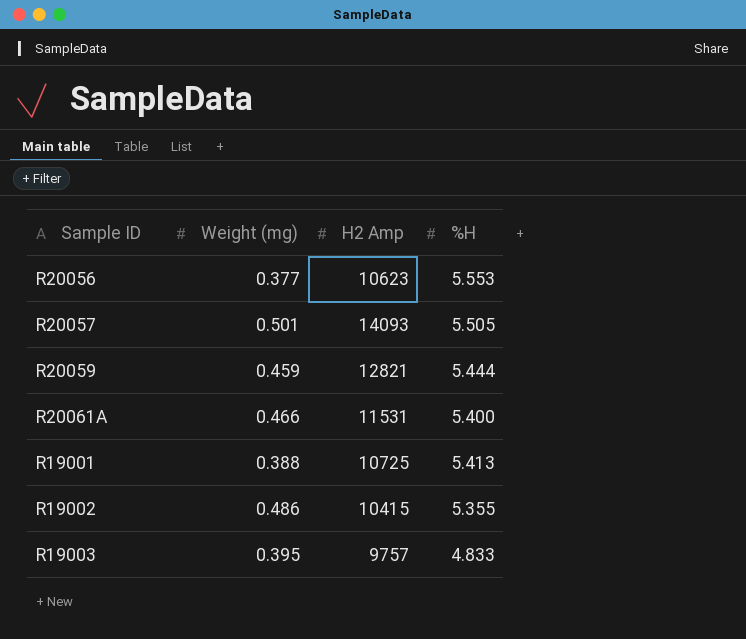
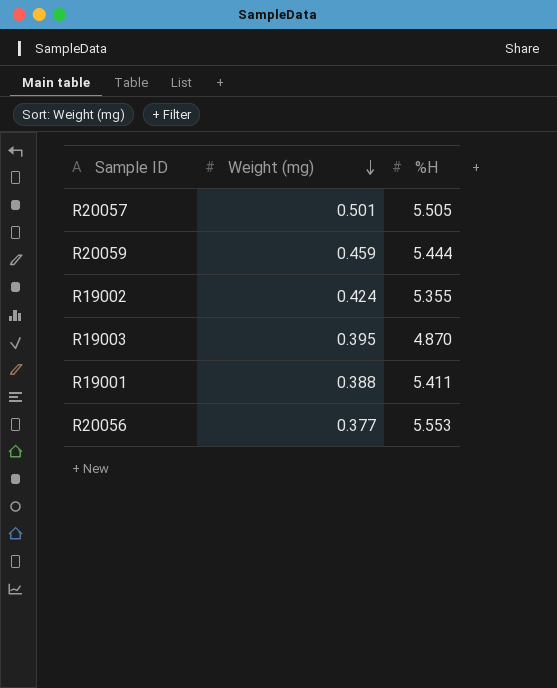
row order: none -> Weight (mg) descending
column H2 Amp | position: 3 -> none
row R20061A: 0.466 | 11531 | 5.400 -> none
R19002 | Weight (mg): 0.486 -> 0.424
R19003 | %H: 4.833 -> 4.870
R19001 | %H: 5.413 -> 5.411

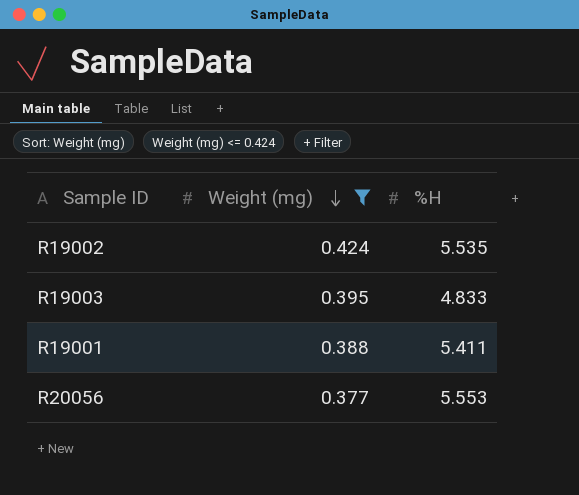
filter: none -> Weight (mg) <= 0.424
R19002 | %H: 5.355 -> 5.535
R19003 | %H: 4.870 -> 4.833

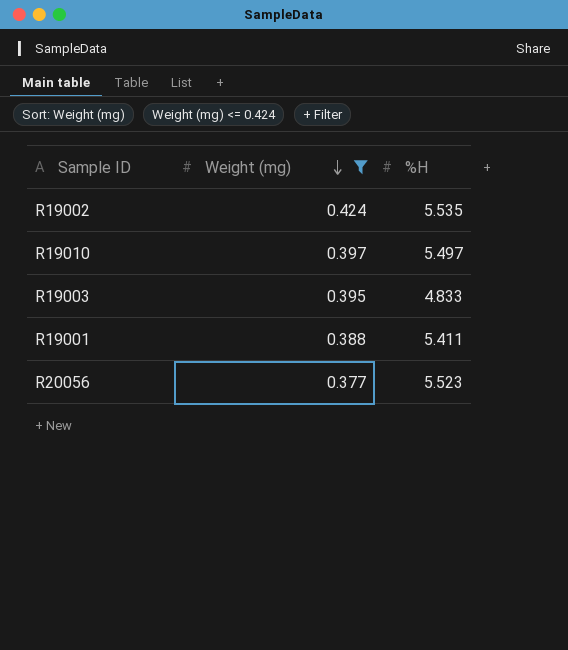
row R19010: none -> 0.397 | 5.497
R20056 | %H: 5.553 -> 5.523

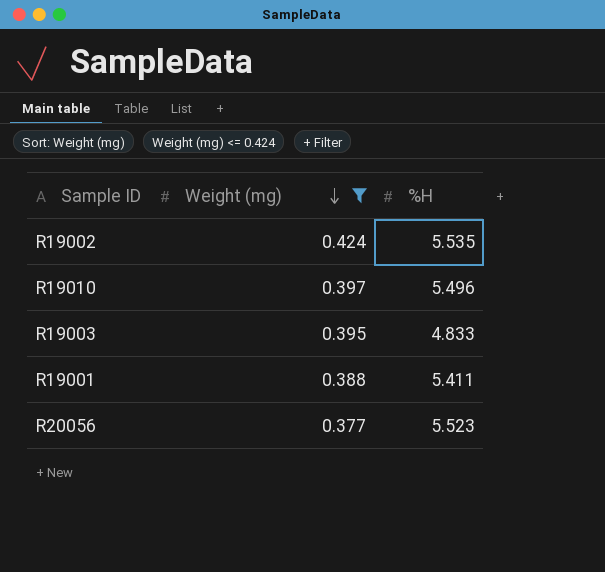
R19010 | %H: 5.497 -> 5.496

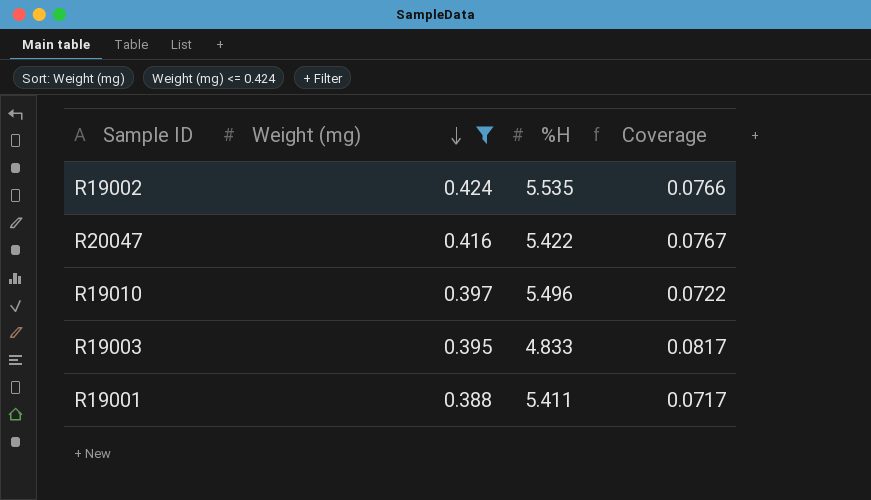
column Coverage | formula: none -> [Weight (mg)] / [%H]
row R20056: 0.377 | 5.523 -> none
row R20047: none -> 0.416 | 5.422 | 0.0767

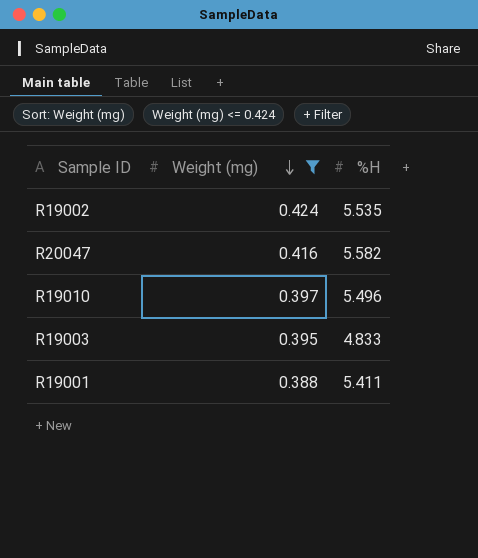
column Coverage | formula: [Weight (mg)] / [%H] -> none
R20047 | %H: 5.422 -> 5.582

